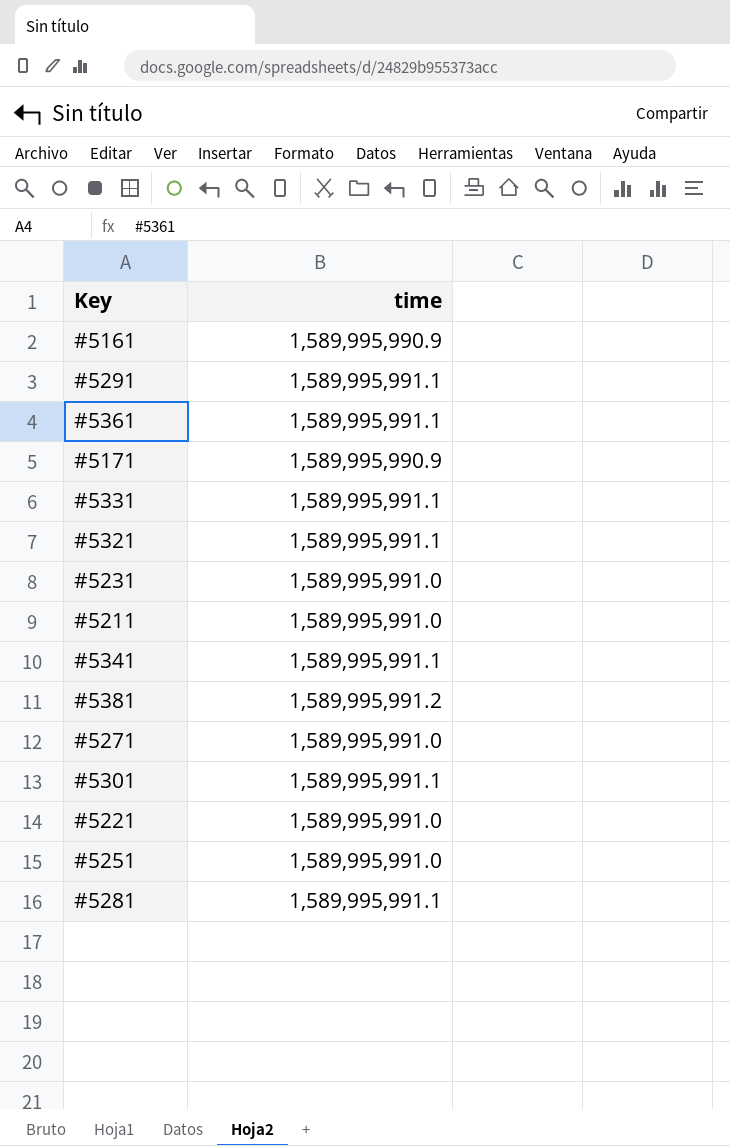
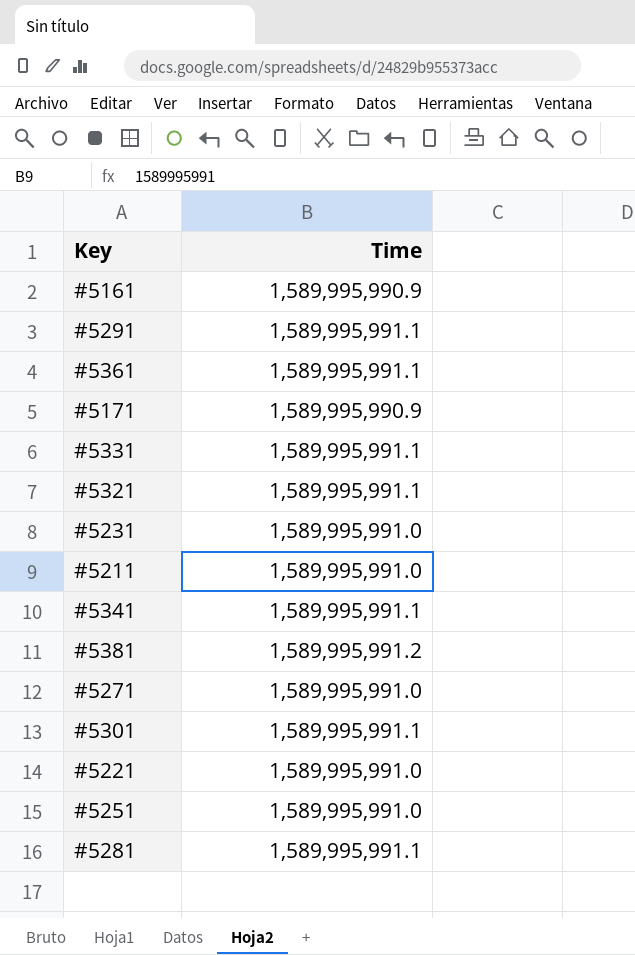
column name: time -> Time

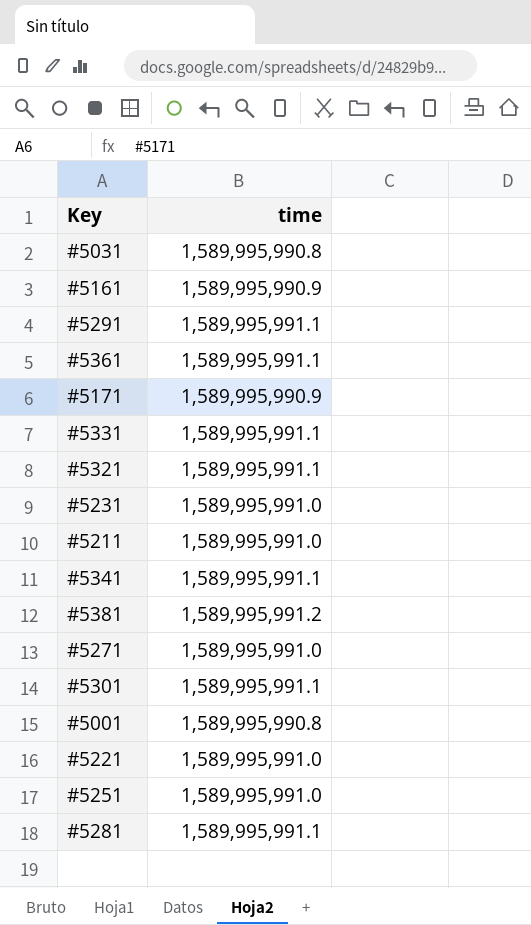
column name: Time -> time
row #5031: none -> 1,589,995,990.8
row #5001: none -> 1,589,995,990.8

